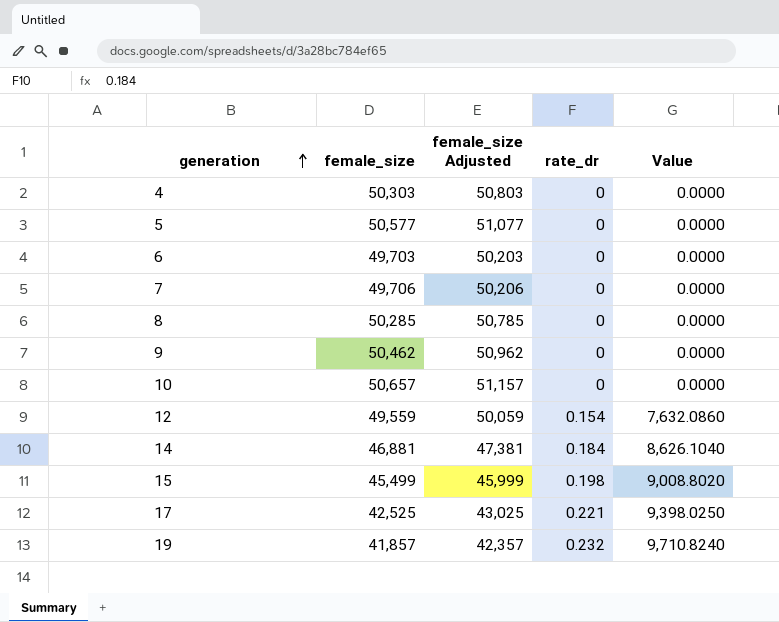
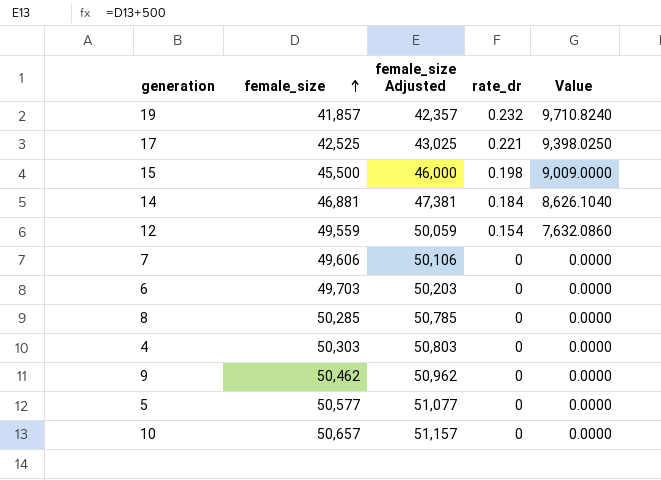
row order: generation ascending -> female_size ascending
15 | female_size: 45,499 -> 45,500
15 | female_size Adjusted: 45,999 -> 46,000
15 | Value: 9,008.8020 -> 9,009.0000
7 | female_size: 49,706 -> 49,606
7 | female_size Adjusted: 50,206 -> 50,106

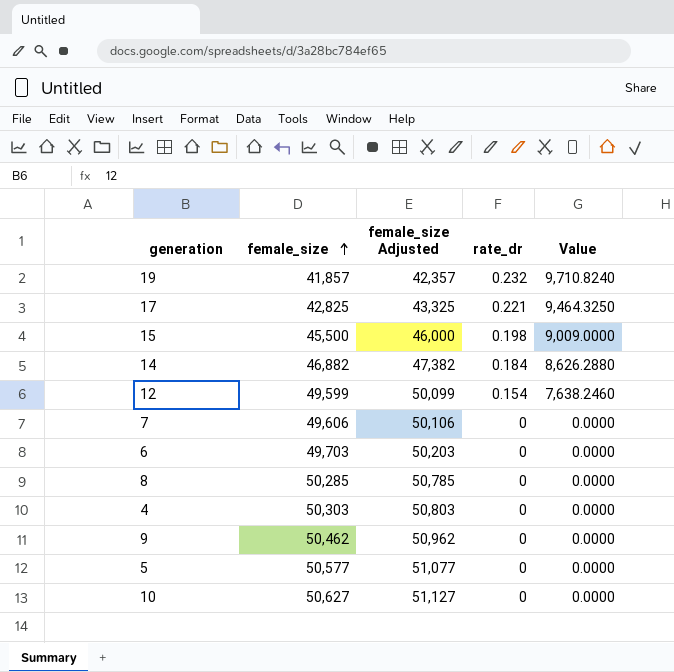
17 | female_size: 42,525 -> 42,825
17 | female_size Adjusted: 43,025 -> 43,325
17 | Value: 9,398.0250 -> 9,464.3250
14 | female_size: 46,881 -> 46,882
14 | female_size Adjusted: 47,381 -> 47,382
14 | Value: 8,626.1040 -> 8,626.2880
12 | female_size: 49,559 -> 49,599
12 | female_size Adjusted: 50,059 -> 50,099
12 | Value: 7,632.0860 -> 7,638.2460
10 | female_size: 50,657 -> 50,627
10 | female_size Adjusted: 51,157 -> 51,127

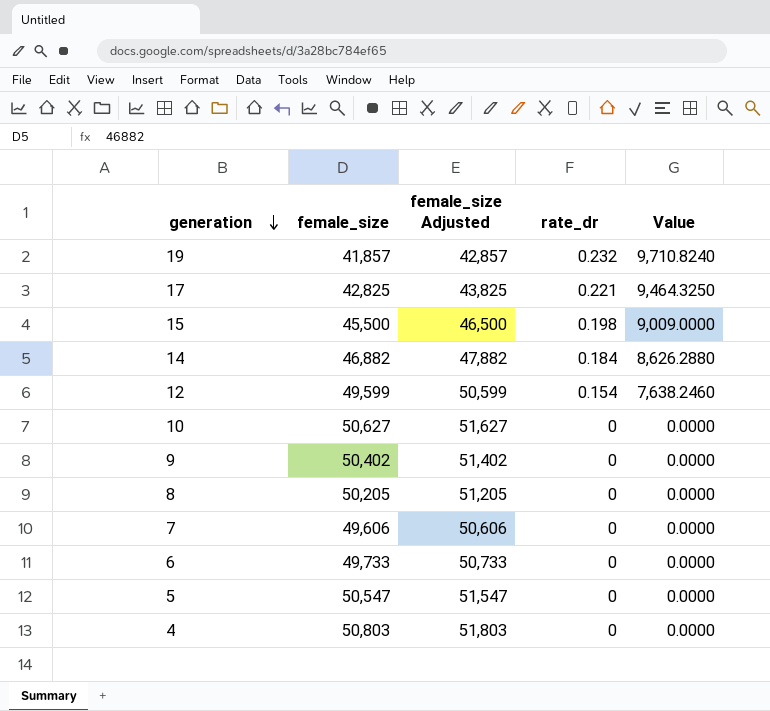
row order: female_size ascending -> generation descending
column female_size Adjusted | formula: [female_size] + 500 -> [female_size] + 1000
9 | female_size: 50,462 -> 50,402
8 | female_size: 50,285 -> 50,205
6 | female_size: 49,703 -> 49,733
5 | female_size: 50,577 -> 50,547
4 | female_size: 50,303 -> 50,803

